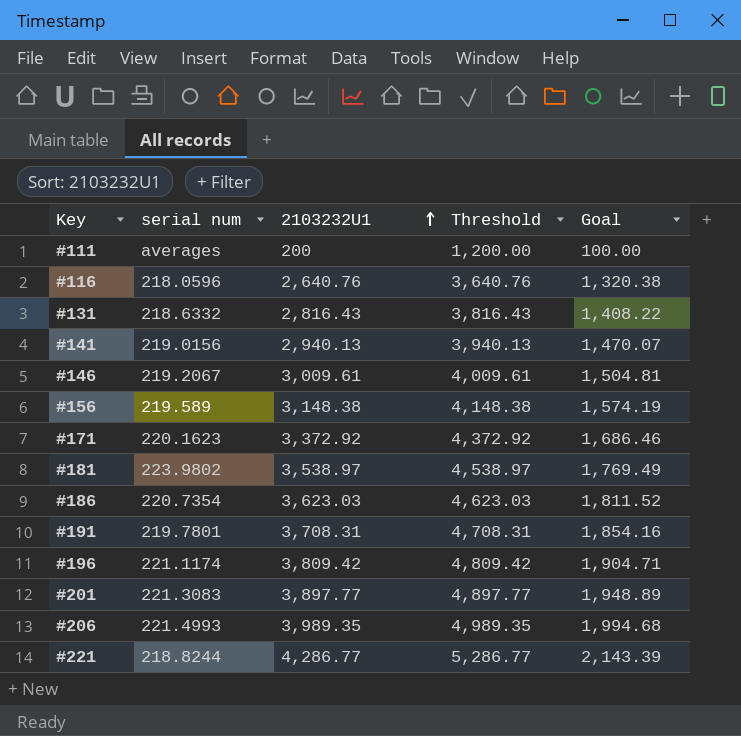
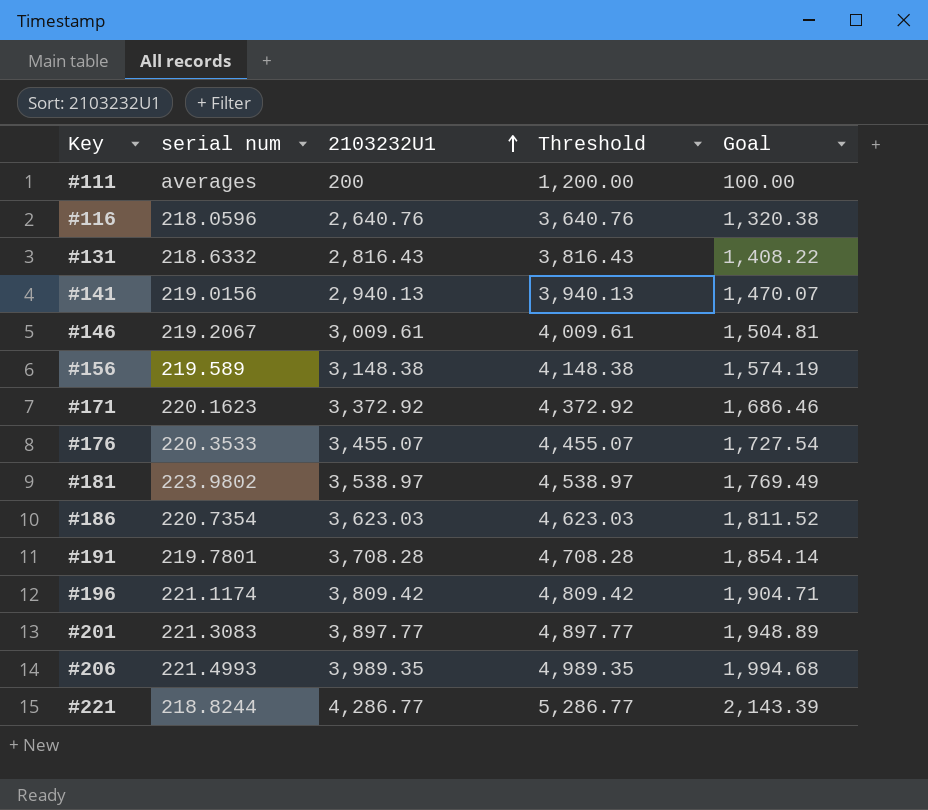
row #176: none -> 220.3533 | 3,455.07 | 4,455.07 | 1,727.54
#191 | 2103232U1: 3,708.31 -> 3,708.28
#191 | Threshold: 4,708.31 -> 4,708.28
#191 | Goal: 1,854.16 -> 1,854.14

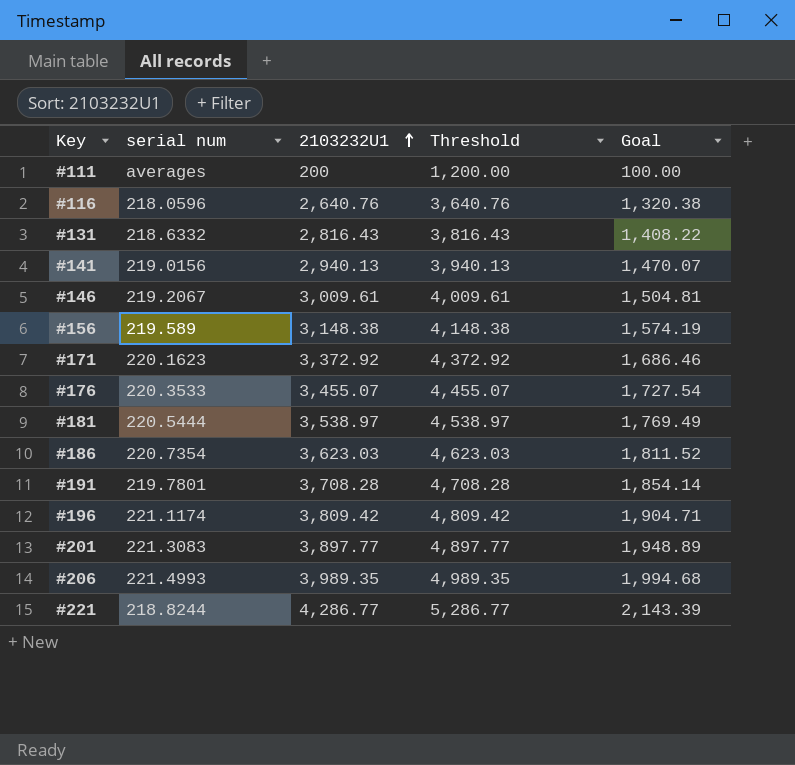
#181 | serial num: 223.9802 -> 220.5444

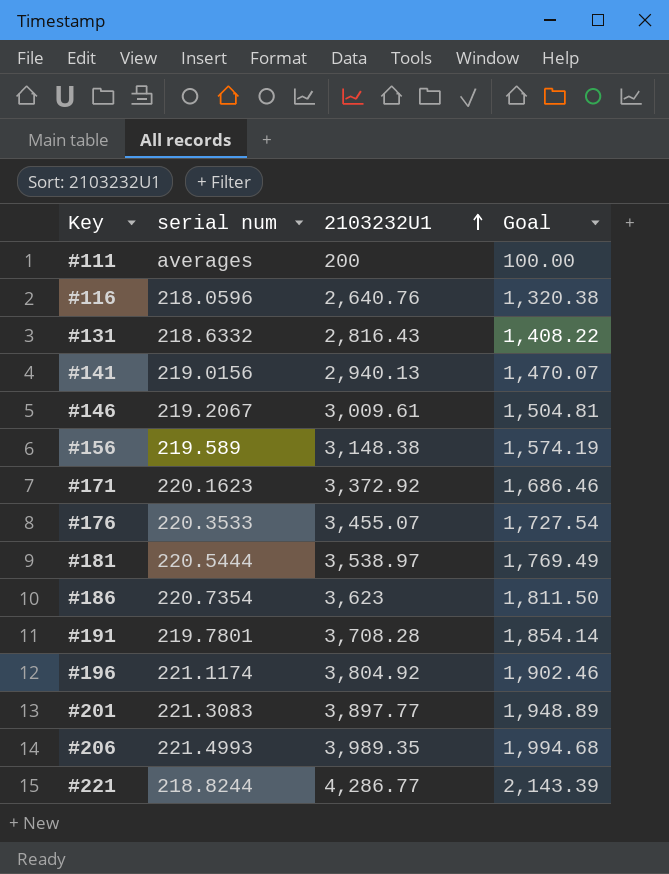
column Threshold | formula: [2103232U1] + 1000 -> none
#186 | 2103232U1: 3,623.03 -> 3,623
#186 | Goal: 1,811.52 -> 1,811.50
#196 | 2103232U1: 3,809.42 -> 3,804.92
#196 | Goal: 1,904.71 -> 1,902.46

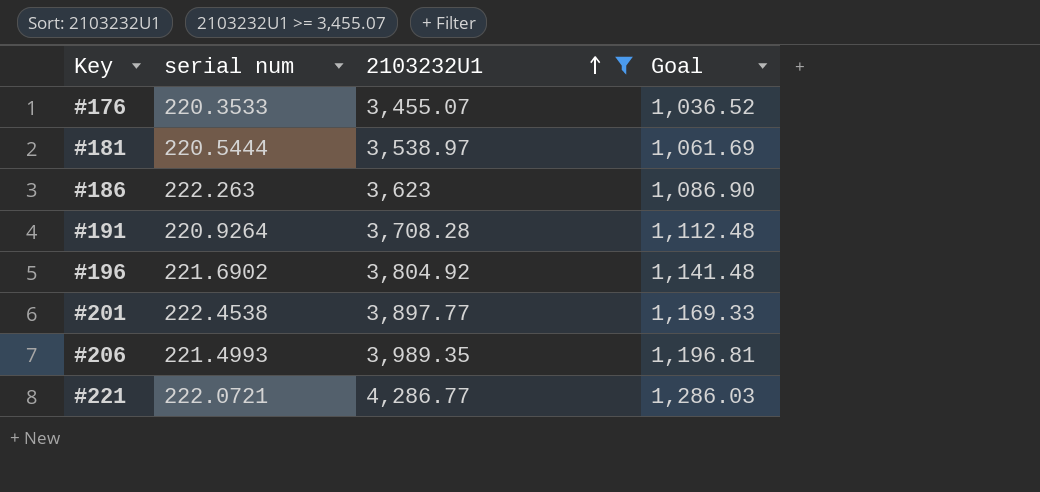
filter: none -> 2103232U1 >= 3,455.07
column Goal | formula: [2103232U1] * 0.5 -> [2103232U1] * 0.3
#186 | serial num: 220.7354 -> 222.263
#191 | serial num: 219.7801 -> 220.9264
#196 | serial num: 221.1174 -> 221.6902
#201 | serial num: 221.3083 -> 222.4538
#221 | serial num: 218.8244 -> 222.0721

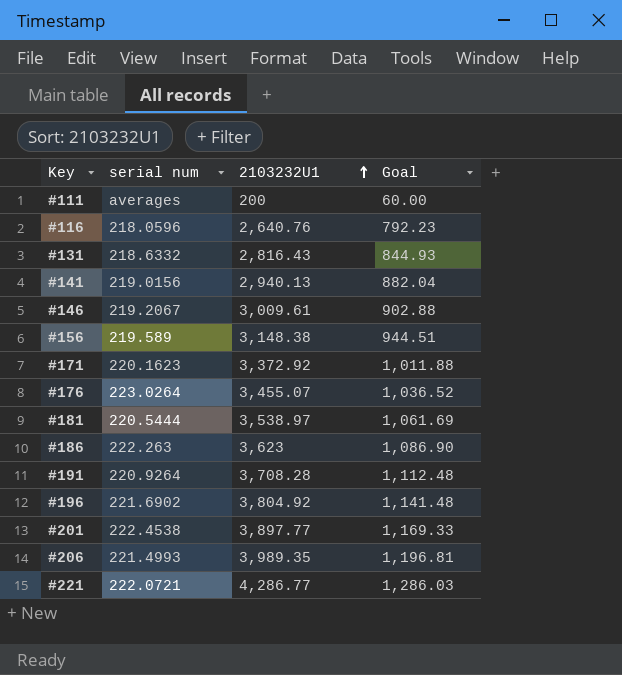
filter: 2103232U1 >= 3,455.07 -> none
#176 | serial num: 220.3533 -> 223.0264

